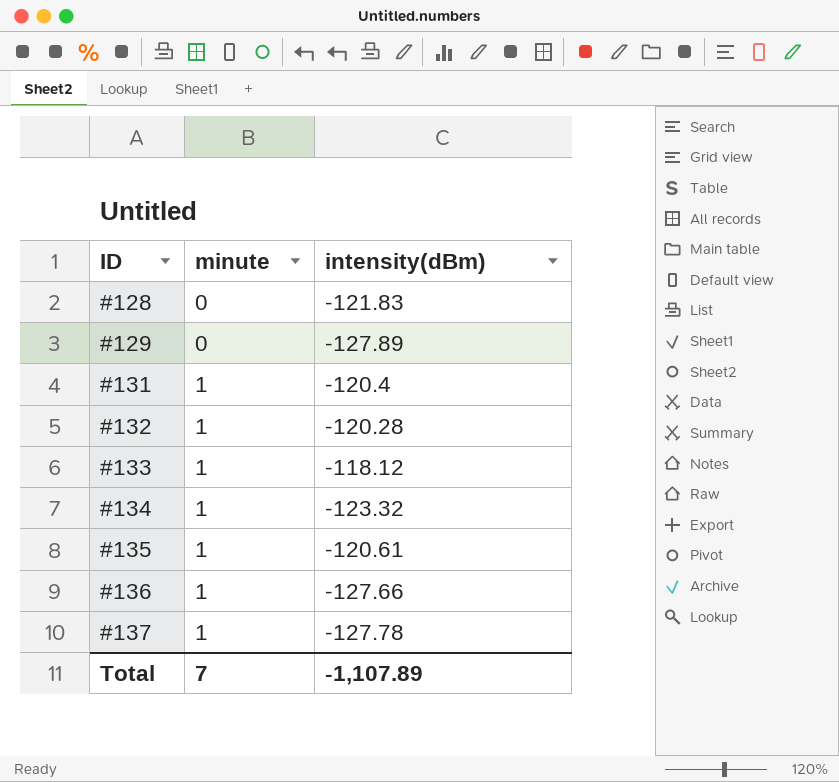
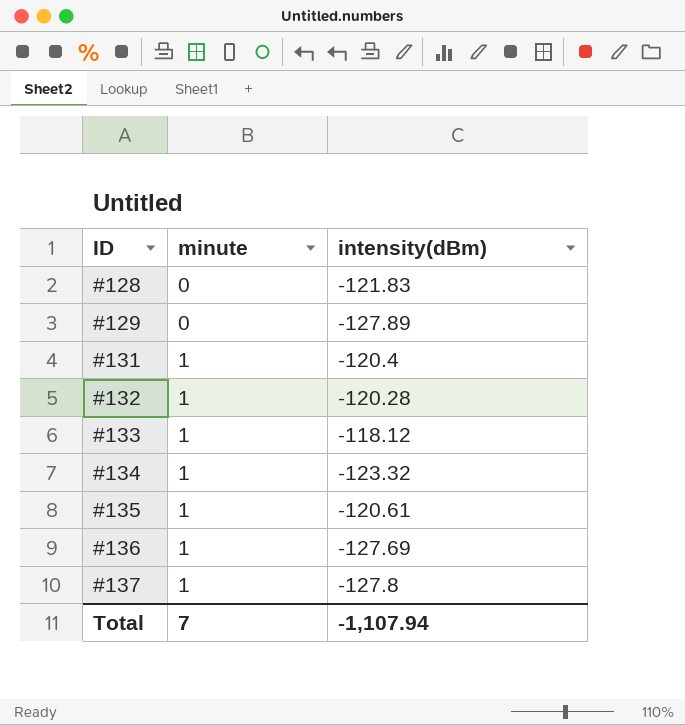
#136 | intensity(dBm): -127.66 -> -127.69
#137 | intensity(dBm): -127.78 -> -127.8
Total | intensity(dBm): -1,107.89 -> -1,107.94

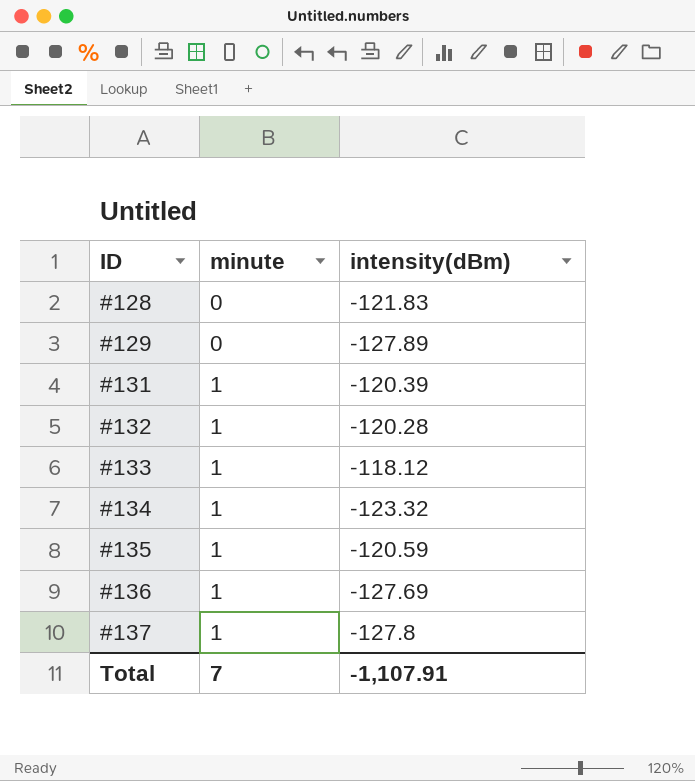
#131 | intensity(dBm): -120.4 -> -120.39
#135 | intensity(dBm): -120.61 -> -120.59
Total | intensity(dBm): -1,107.94 -> -1,107.91

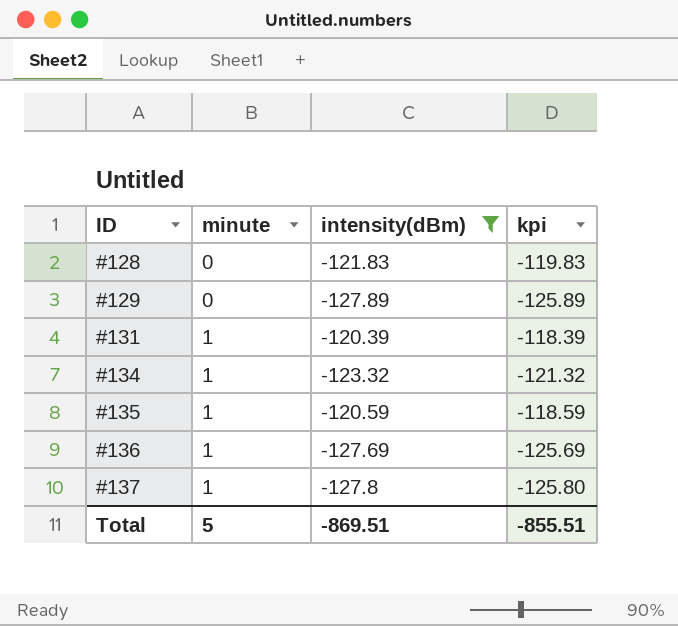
filter: none -> intensity(dBm) <= -120.39
column kpi | formula: none -> [intensity(dBm)] + 2
Total | minute: 7 -> 5
Total | intensity(dBm): -1,107.91 -> -869.51

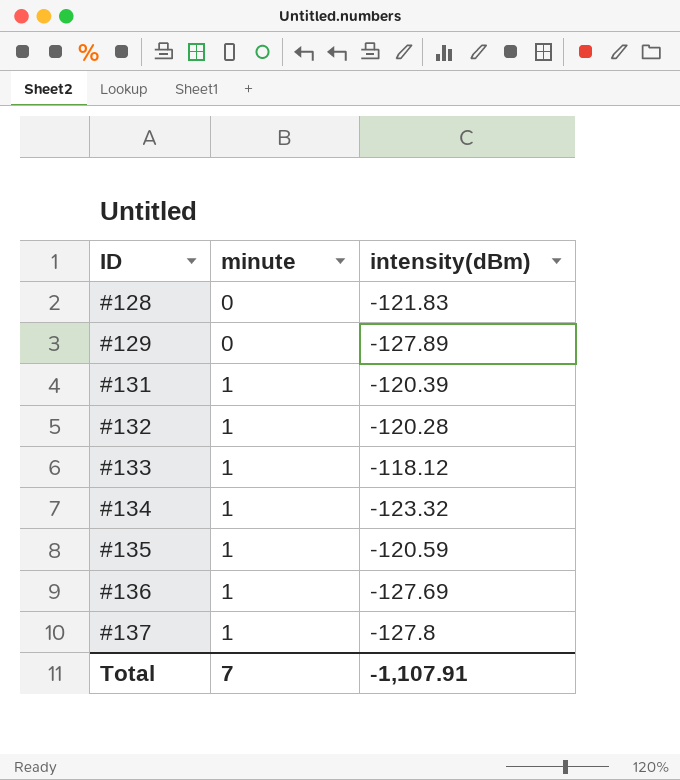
filter: intensity(dBm) <= -120.39 -> none
column kpi | formula: [intensity(dBm)] + 2 -> none
Total | minute: 5 -> 7
Total | intensity(dBm): -869.51 -> -1,107.91

